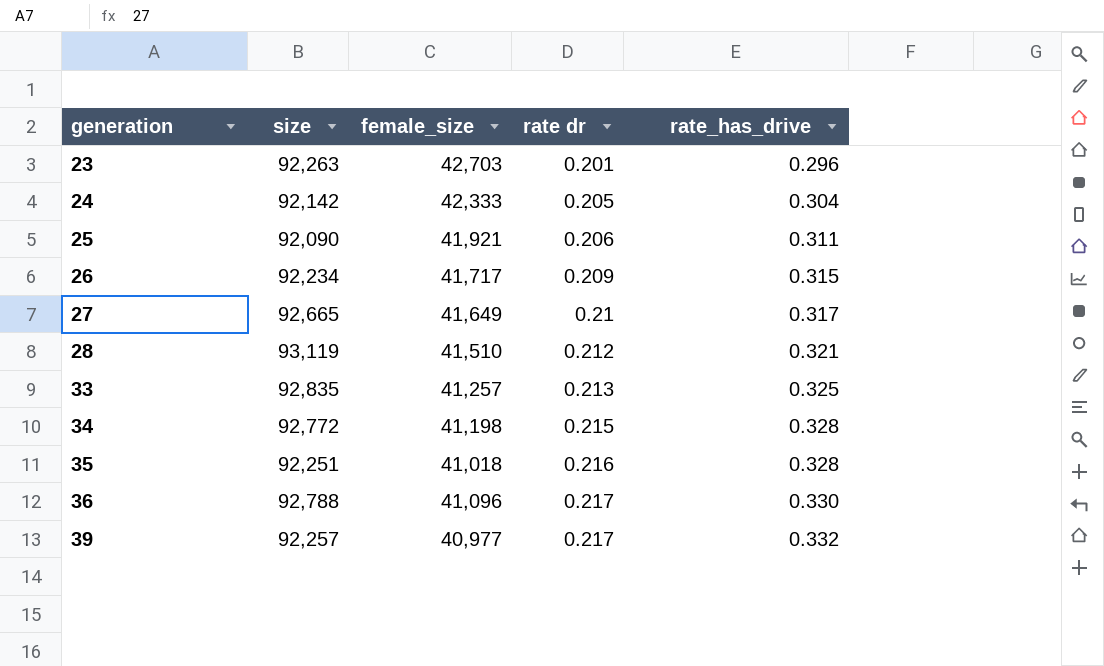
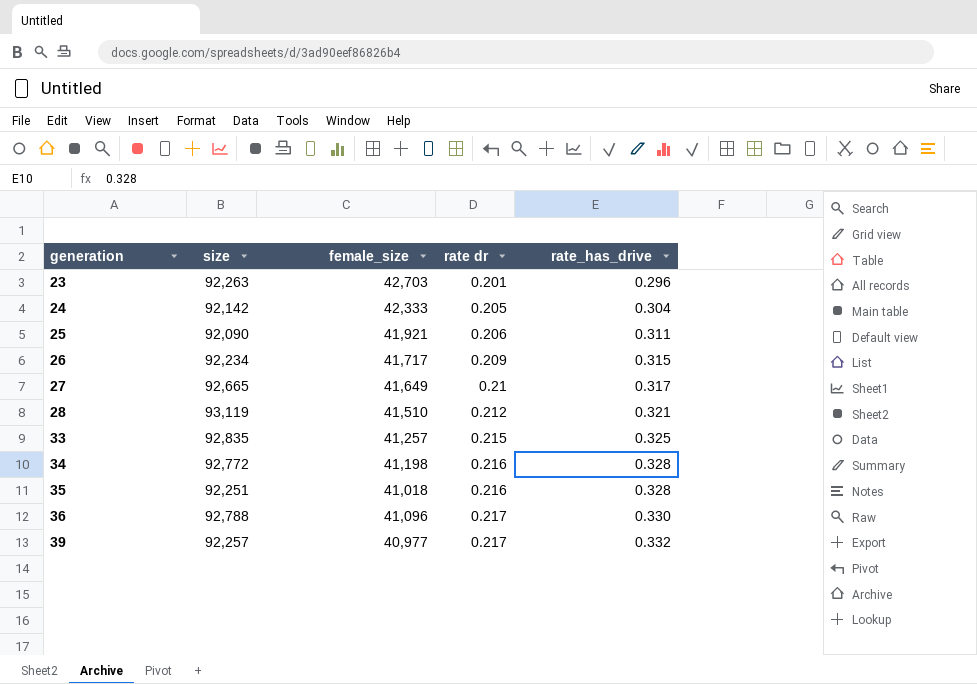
33 | rate dr: 0.213 -> 0.215
34 | rate dr: 0.215 -> 0.216

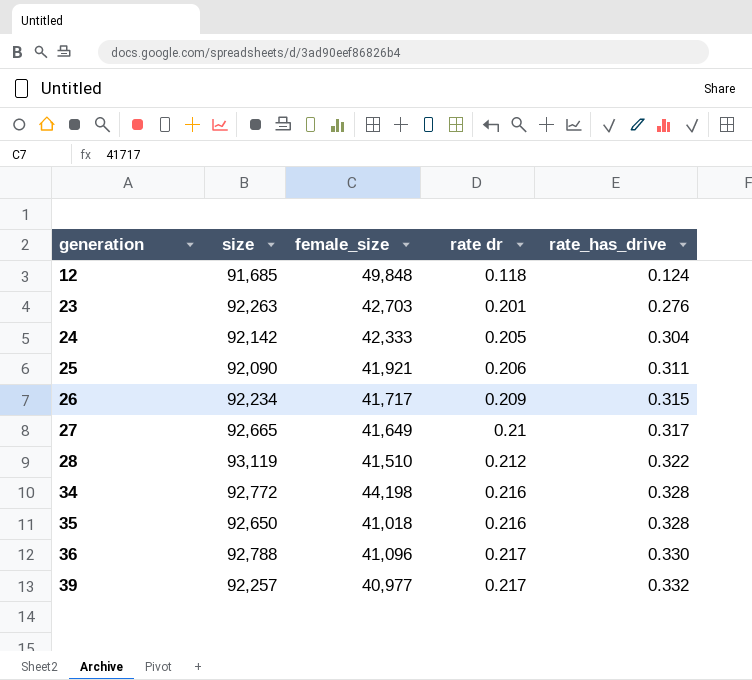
row 33: 92,835 | 41,257 | 0.215 | 0.325 -> none
row 12: none -> 91,685 | 49,848 | 0.118 | 0.124
23 | rate_has_drive: 0.296 -> 0.276
28 | rate_has_drive: 0.321 -> 0.322
34 | female_size: 41,198 -> 44,198
35 | size: 92,251 -> 92,650

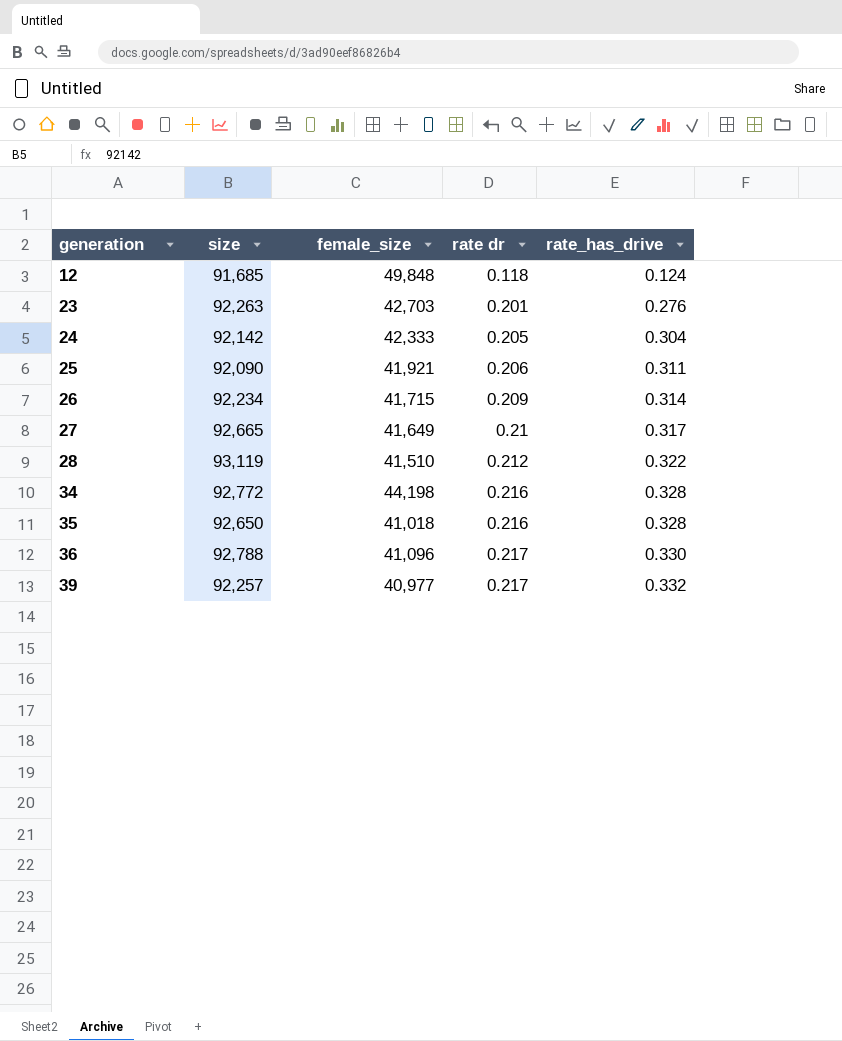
26 | female_size: 41,717 -> 41,715
26 | rate_has_drive: 0.315 -> 0.314

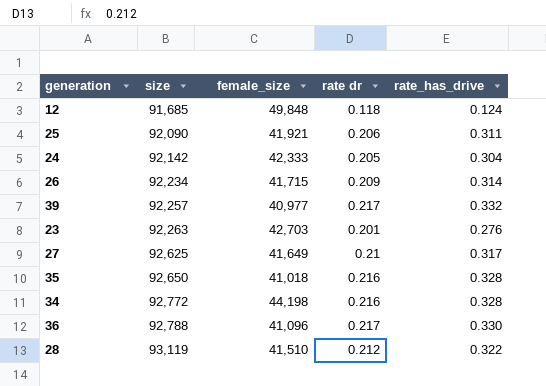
row order: generation ascending -> size ascending
27 | size: 92,665 -> 92,625

